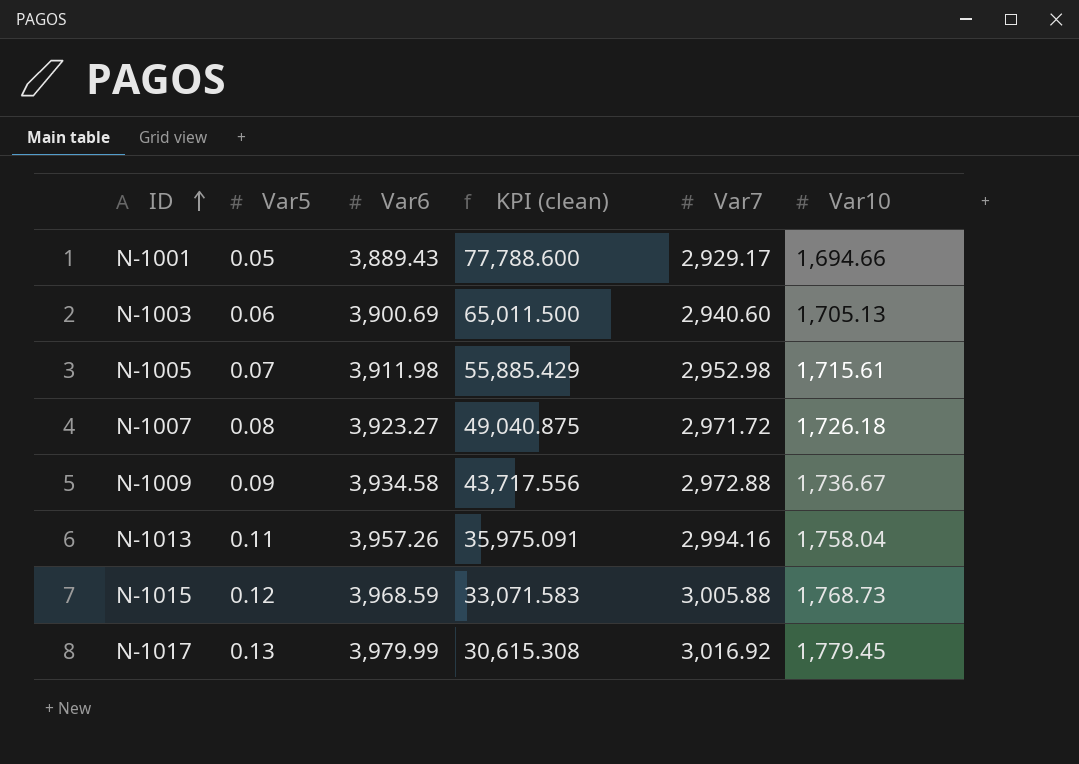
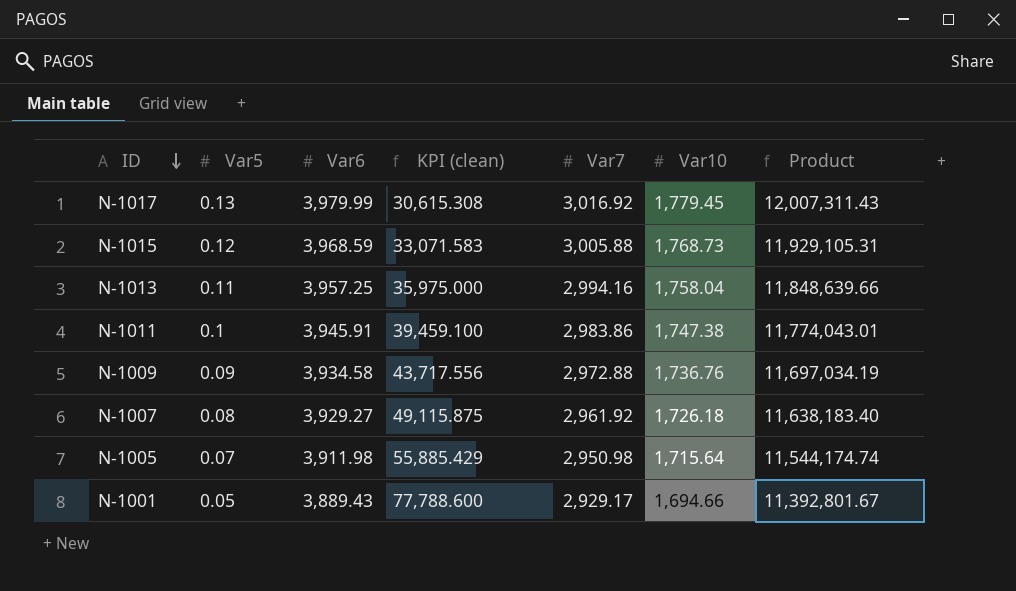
row order: ID ascending -> ID descending
column Product | formula: none -> [Var6] * [Var7]
row N-1003: 0.06 | 3,900.69 | 65,011.500 | 2,940.60 | 1,705.13 -> none
N-1013 | Var6: 3,957.26 -> 3,957.25
N-1013 | KPI (clean): 35,975.091 -> 35,975.000
row N-1011: none -> 0.1 | 3,945.91 | 39,459.100 | 2,983.86 | 1,747.38 | 11,774,043.01
N-1009 | Var10: 1,736.67 -> 1,736.76
N-1007 | Var6: 3,923.27 -> 3,929.27
N-1007 | KPI (clean): 49,040.875 -> 49,115.875
N-1007 | Var7: 2,971.72 -> 2,961.92
N-1005 | Var7: 2,952.98 -> 2,950.98
N-1005 | Var10: 1,715.61 -> 1,715.64

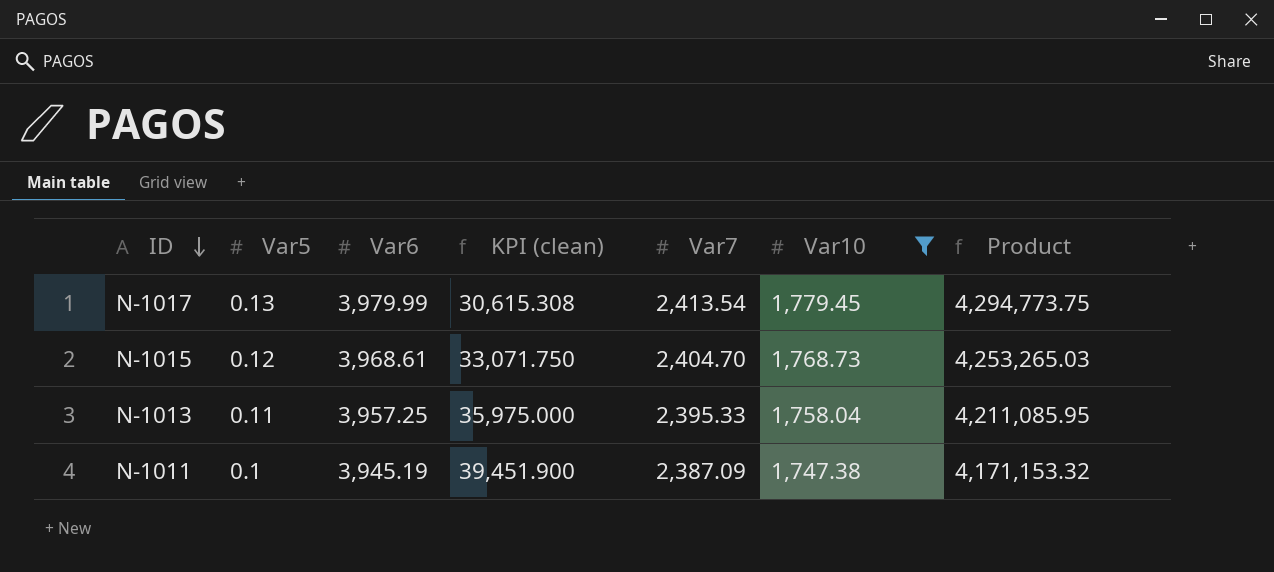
filter: none -> Var10 >= 1,747.38
column Product | formula: [Var6] * [Var7] -> [Var7] * [Var10]
N-1017 | Var7: 3,016.92 -> 2,413.54
N-1015 | Var6: 3,968.59 -> 3,968.61
N-1015 | KPI (clean): 33,071.583 -> 33,071.750
N-1015 | Var7: 3,005.88 -> 2,404.70
N-1013 | Var7: 2,994.16 -> 2,395.33
N-1011 | Var6: 3,945.91 -> 3,945.19
N-1011 | KPI (clean): 39,459.100 -> 39,451.900
N-1011 | Var7: 2,983.86 -> 2,387.09

